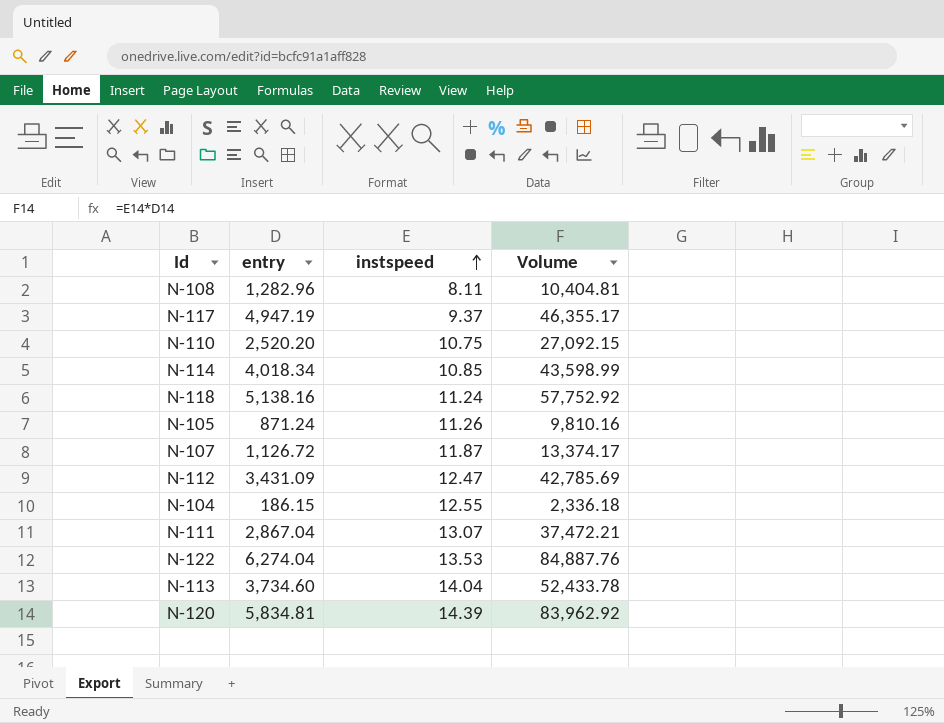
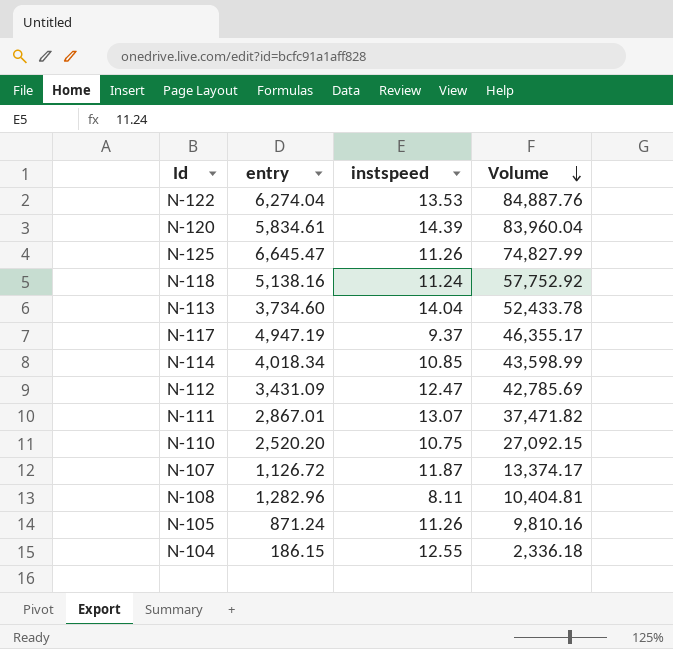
row order: instspeed ascending -> Volume descending
N-120 | entry: 5,834.81 -> 5,834.61
N-120 | Volume: 83,962.92 -> 83,960.04
row N-125: none -> 6,645.47 | 11.26 | 74,827.99
N-111 | entry: 2,867.04 -> 2,867.01
N-111 | Volume: 37,472.21 -> 37,471.82

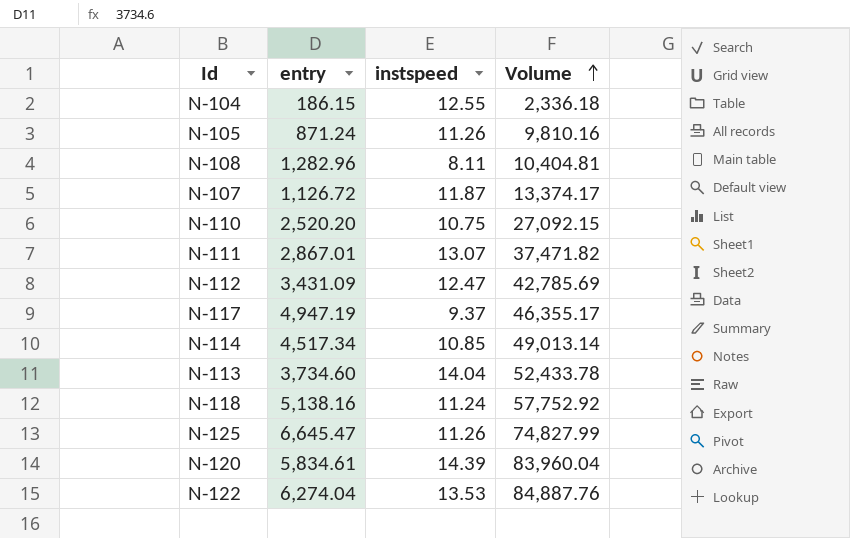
row order: Volume descending -> Volume ascending
N-114 | entry: 4,018.34 -> 4,517.34
N-114 | Volume: 43,598.99 -> 49,013.14

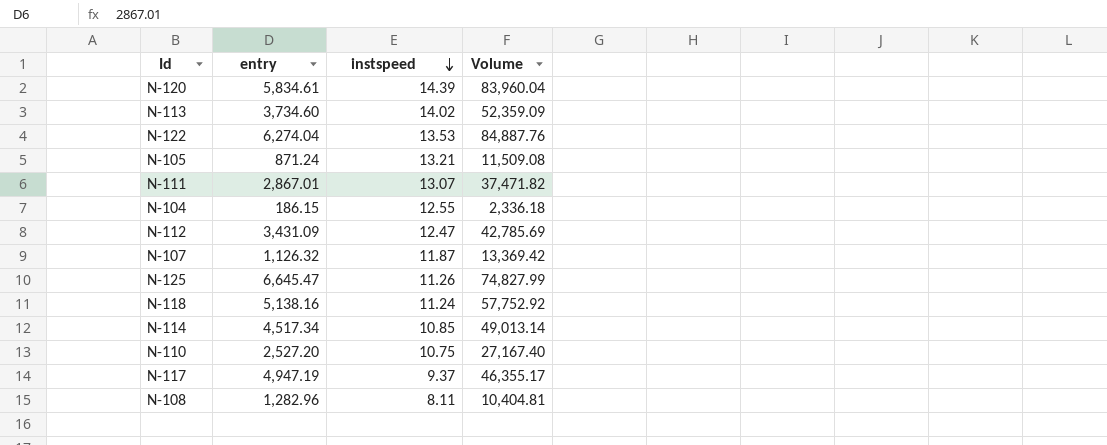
row order: Volume ascending -> instspeed descending
N-113 | instspeed: 14.04 -> 14.02
N-113 | Volume: 52,433.78 -> 52,359.09
N-105 | instspeed: 11.26 -> 13.21
N-105 | Volume: 9,810.16 -> 11,509.08
N-107 | entry: 1,126.72 -> 1,126.32
N-107 | Volume: 13,374.17 -> 13,369.42
N-110 | entry: 2,520.20 -> 2,527.20
N-110 | Volume: 27,092.15 -> 27,167.40

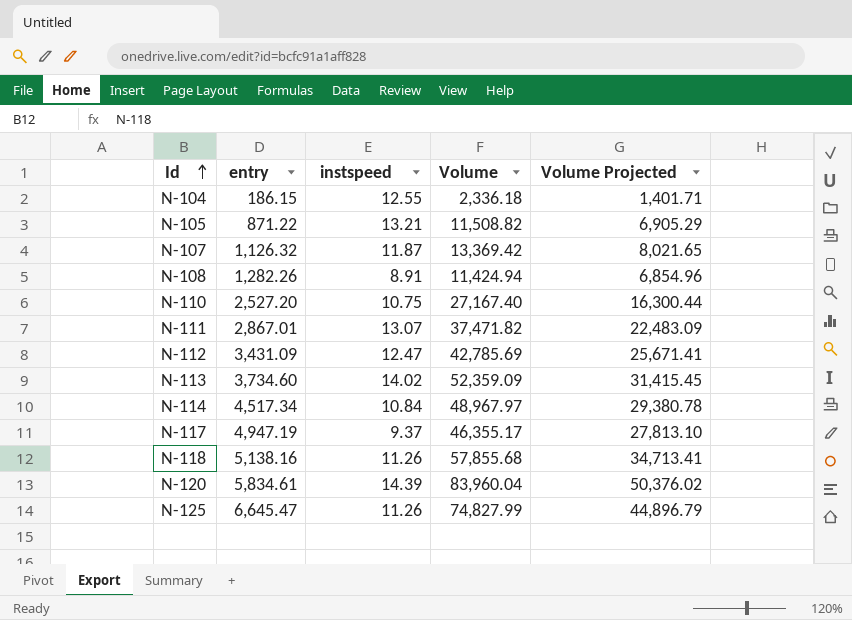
row order: instspeed descending -> Id ascending
column Volume Projected | formula: none -> [Volume] * 0.6
row N-122: 6,274.04 | 13.53 | 84,887.76 -> none
N-105 | entry: 871.24 -> 871.22
N-105 | Volume: 11,509.08 -> 11,508.82
N-108 | entry: 1,282.96 -> 1,282.26
N-108 | instspeed: 8.11 -> 8.91
N-108 | Volume: 10,404.81 -> 11,424.94
N-114 | instspeed: 10.85 -> 10.84
N-114 | Volume: 49,013.14 -> 48,967.97
N-118 | instspeed: 11.24 -> 11.26
N-118 | Volume: 57,752.92 -> 57,855.68

